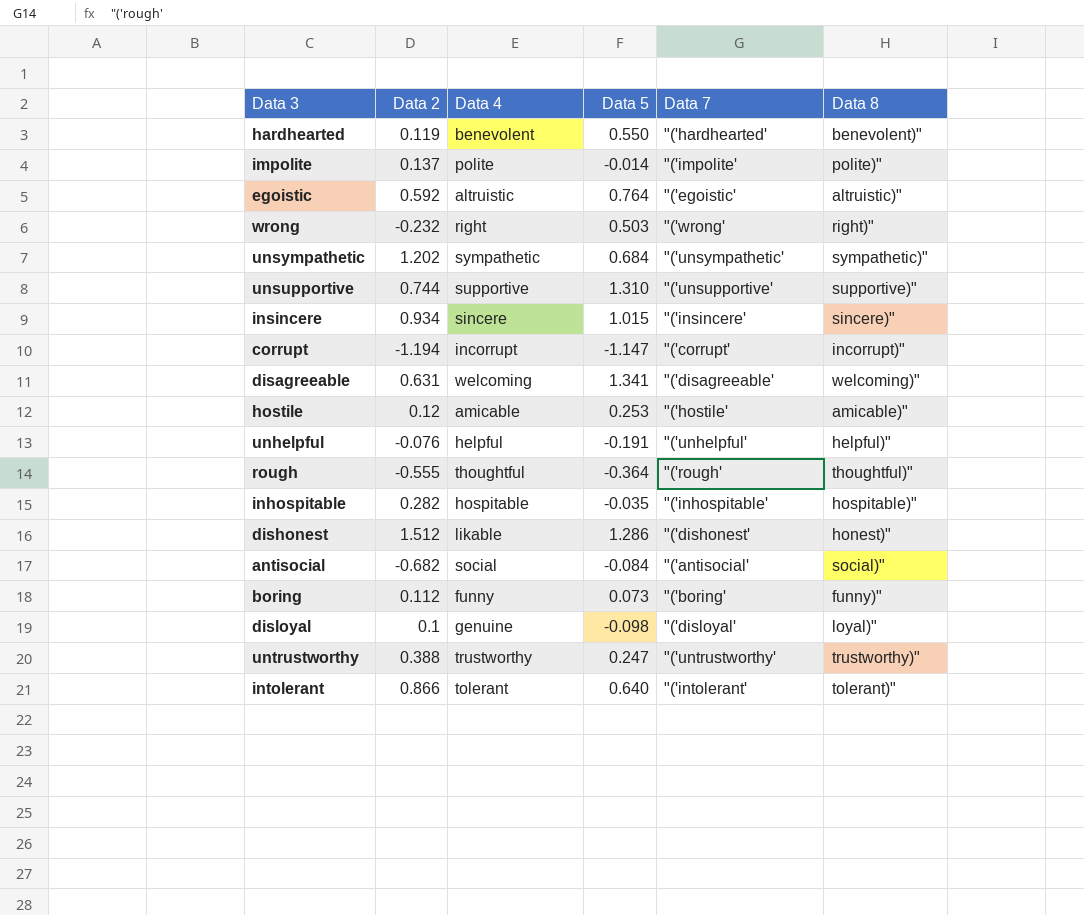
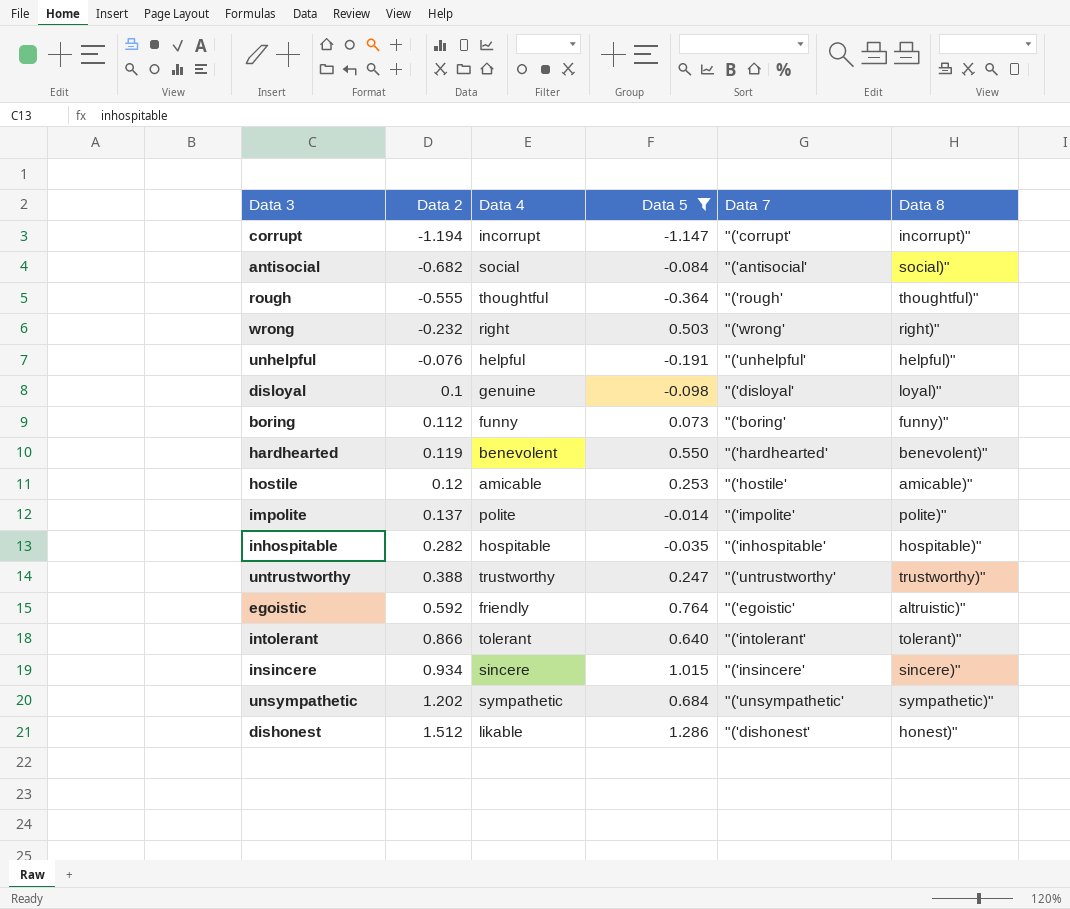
filter: none -> Data 5 <= 1.286
row order: none -> Data 2 ascending
egoistic | Data 4: altruistic -> friendly

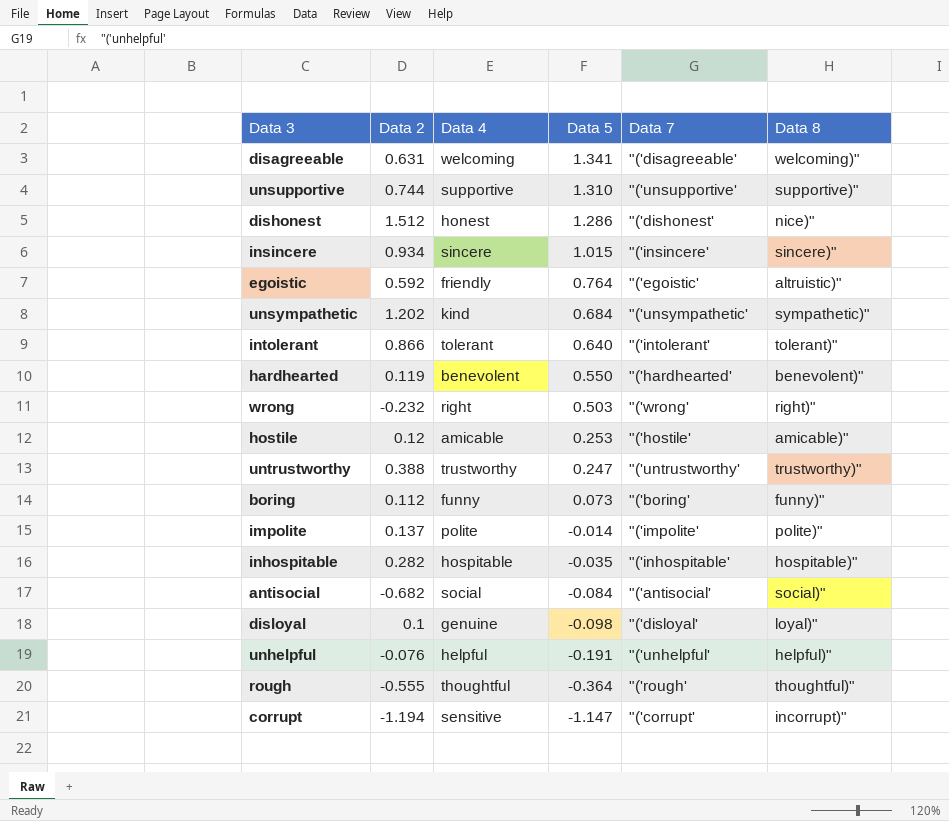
filter: Data 5 <= 1.286 -> none
row order: Data 2 ascending -> Data 5 descending
dishonest | Data 4: likable -> honest
dishonest | Data 8: honest)" -> nice)"
unsympathetic | Data 4: sympathetic -> kind
corrupt | Data 4: incorrupt -> sensitive

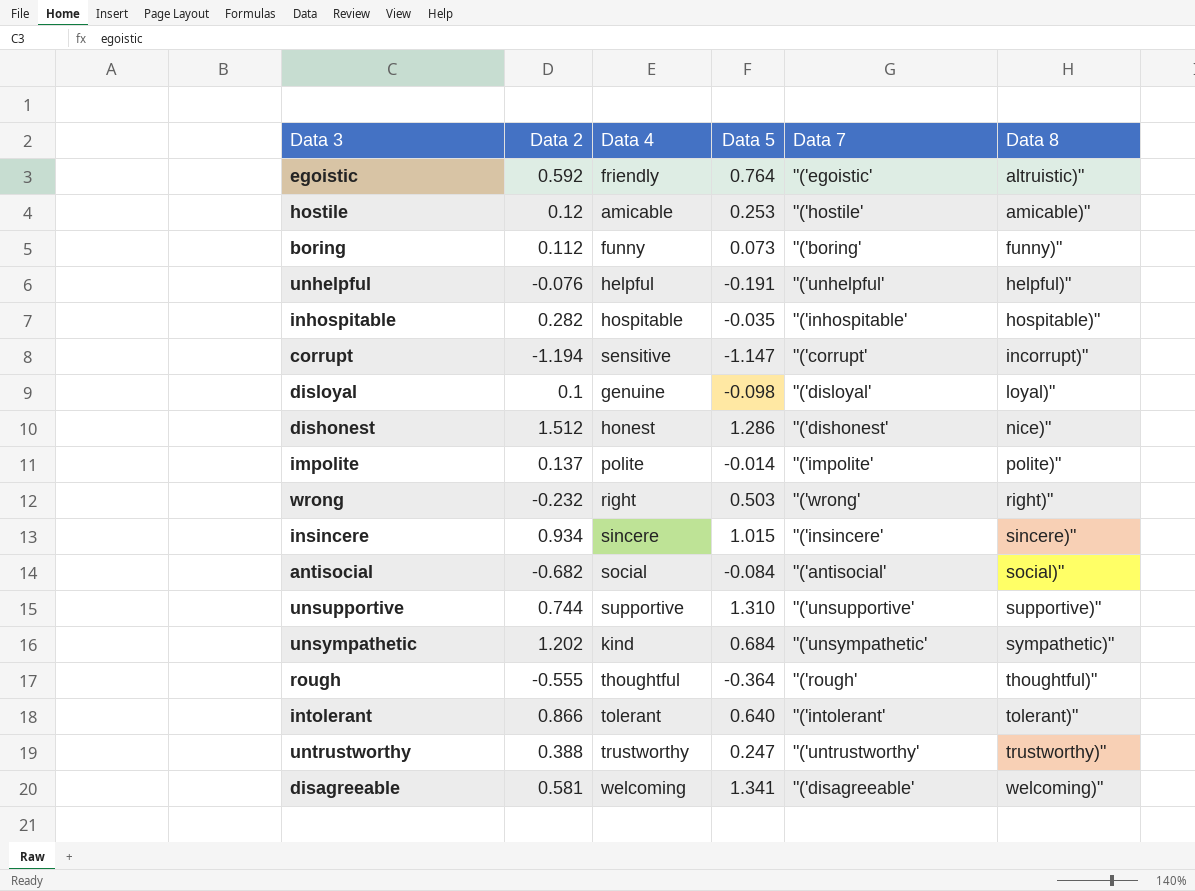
row order: Data 5 descending -> Data 8 ascending
row hardhearted: 0.119 | benevolent | 0.550 | "('hardhearted' | benevolent)" -> none
disagreeable | Data 2: 0.631 -> 0.581

